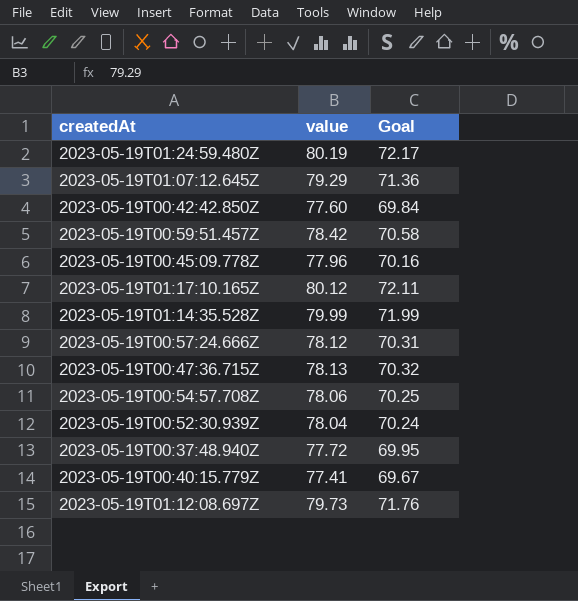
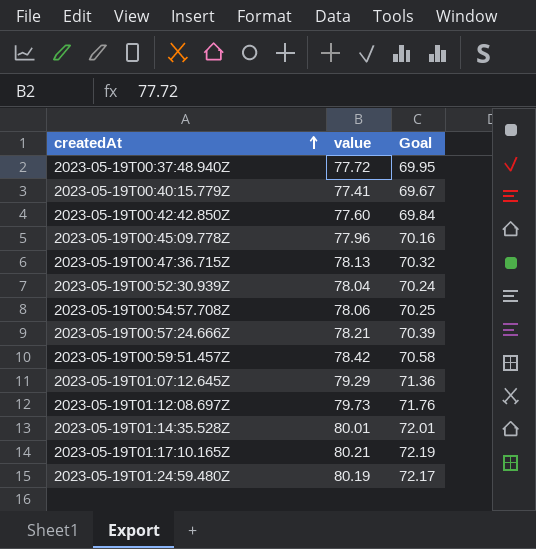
row order: none -> createdAt ascending
2023-05-19T00:57:24.666Z | value: 78.12 -> 78.21
2023-05-19T00:57:24.666Z | Goal: 70.31 -> 70.39
2023-05-19T01:14:35.528Z | value: 79.99 -> 80.01
2023-05-19T01:14:35.528Z | Goal: 71.99 -> 72.01
2023-05-19T01:17:10.165Z | value: 80.12 -> 80.21
2023-05-19T01:17:10.165Z | Goal: 72.11 -> 72.19

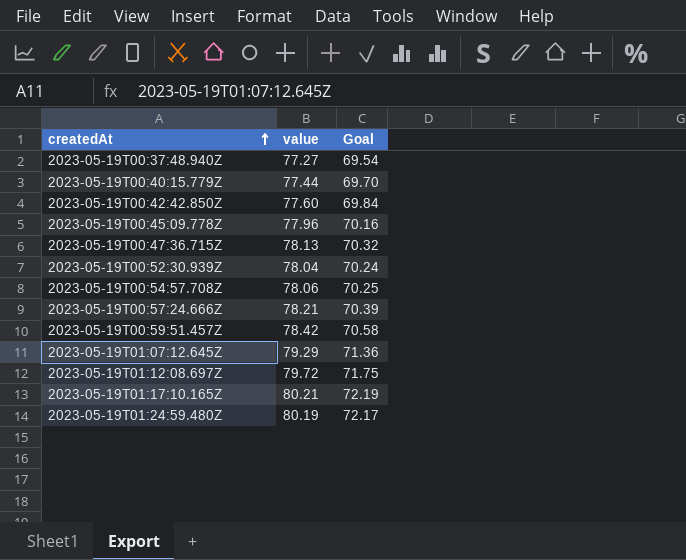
row 2023-05-19T01:14:35.528Z: 80.01 | 72.01 -> none
2023-05-19T00:37:48.940Z | value: 77.72 -> 77.27
2023-05-19T00:37:48.940Z | Goal: 69.95 -> 69.54
2023-05-19T00:40:15.779Z | value: 77.41 -> 77.44
2023-05-19T00:40:15.779Z | Goal: 69.67 -> 69.70
2023-05-19T01:12:08.697Z | value: 79.73 -> 79.72
2023-05-19T01:12:08.697Z | Goal: 71.76 -> 71.75

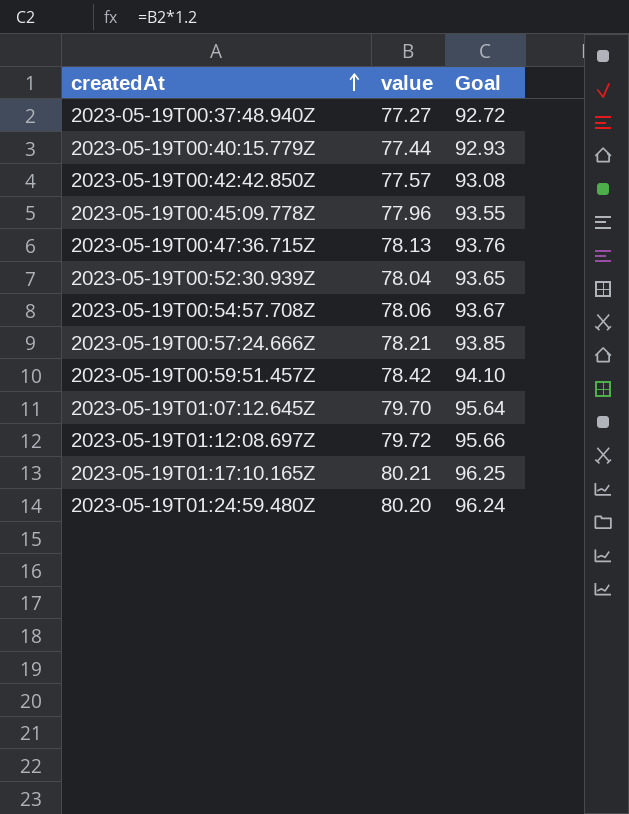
column Goal | formula: [value] * 0.9 -> [value] * 1.2
2023-05-19T00:42:42.850Z | value: 77.60 -> 77.57
2023-05-19T01:07:12.645Z | value: 79.29 -> 79.70
2023-05-19T01:24:59.480Z | value: 80.19 -> 80.20

